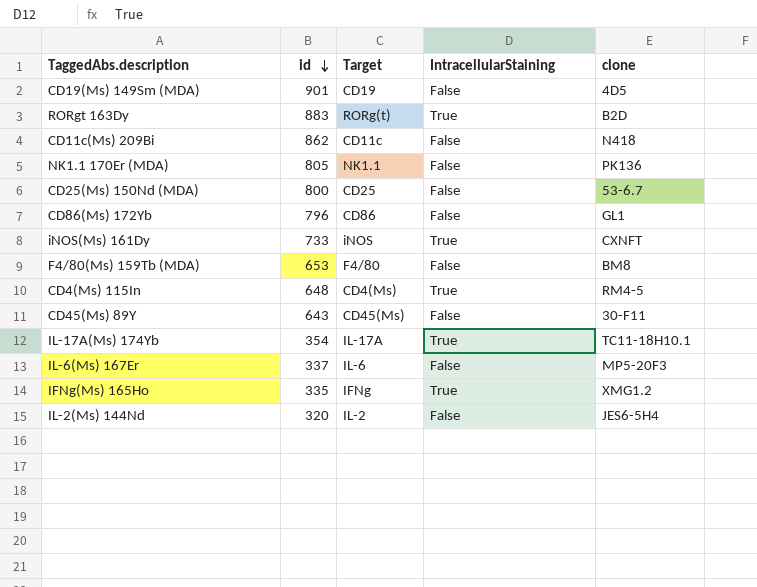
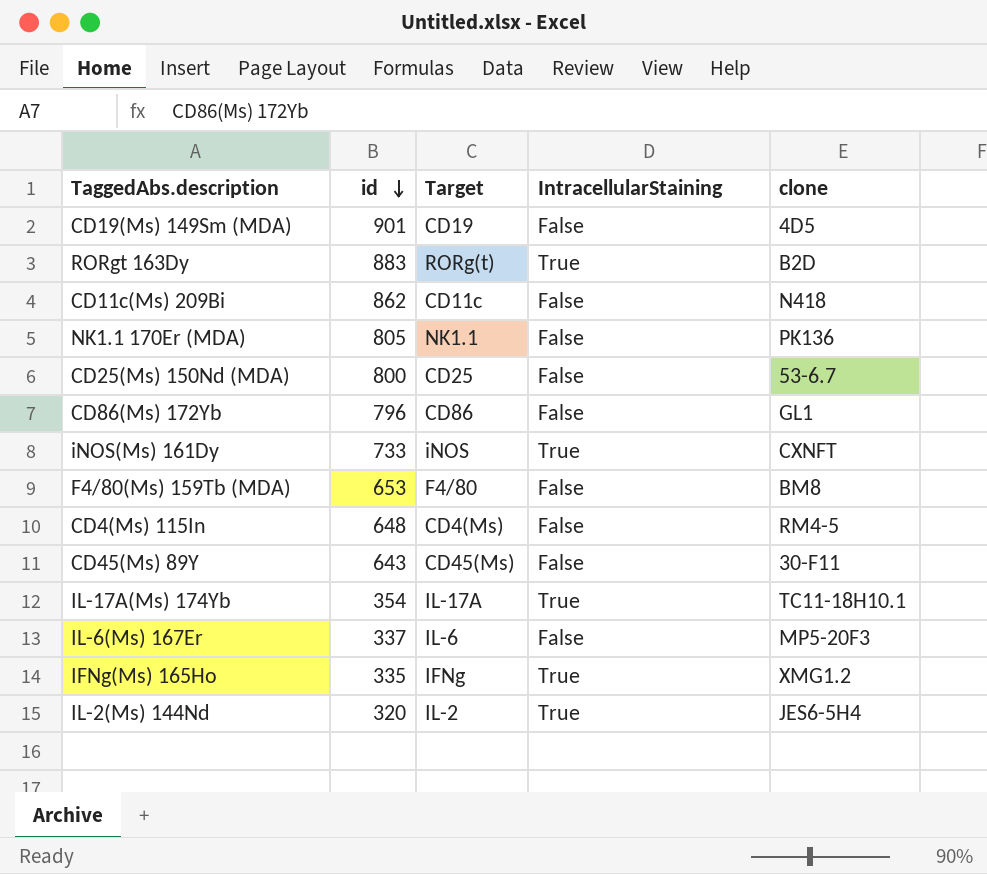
CD4(Ms) 115In | IntracellularStaining: True -> False
IL-2(Ms) 144Nd | IntracellularStaining: False -> True

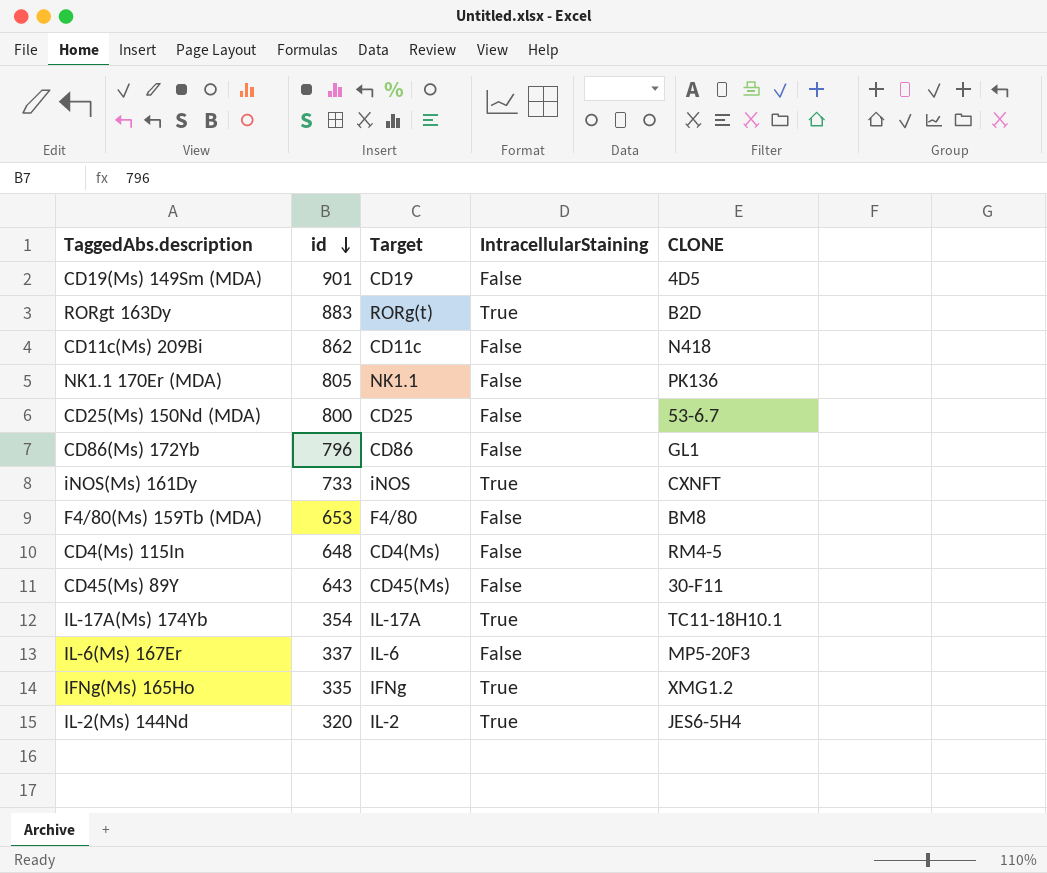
column name: clone -> CLONE

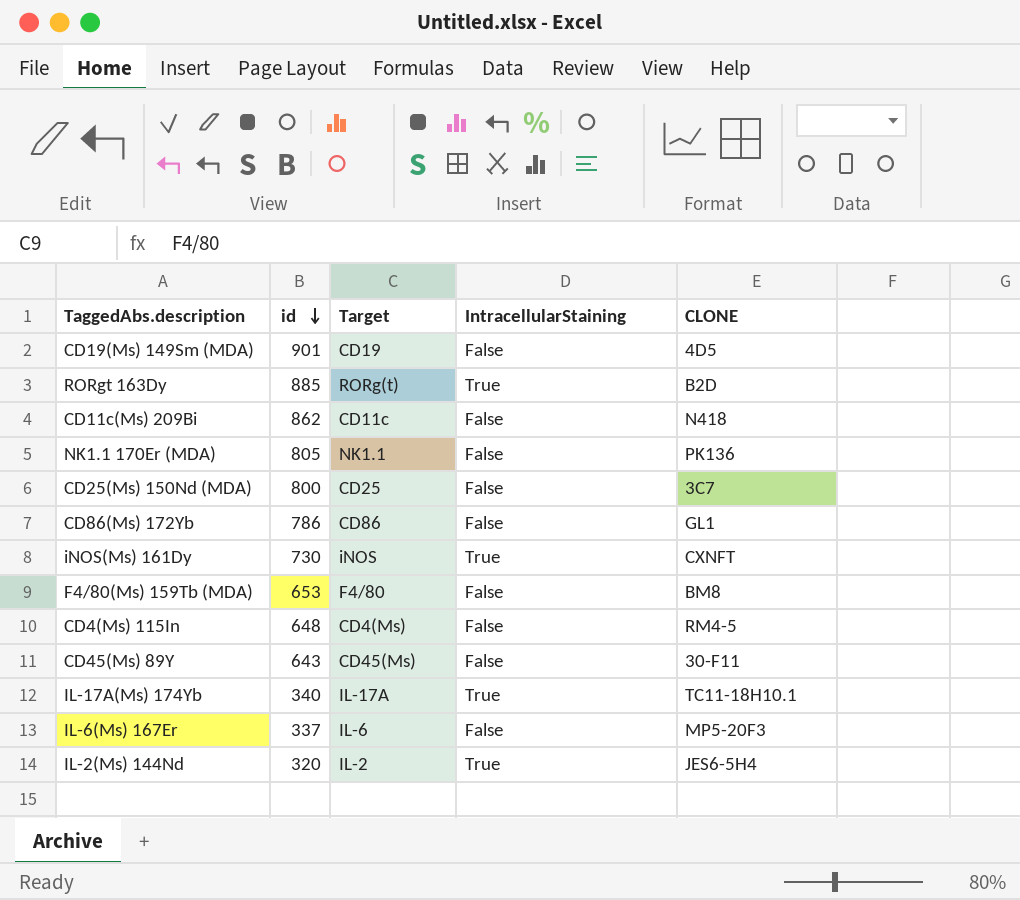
row IFNg(Ms) 165Ho: 335 | IFNg | True | XMG1.2 -> none
RORgt 163Dy | id: 883 -> 885
CD25(Ms) 150Nd (MDA) | CLONE: 53-6.7 -> 3C7
CD86(Ms) 172Yb | id: 796 -> 786
iNOS(Ms) 161Dy | id: 733 -> 730
IL-17A(Ms) 174Yb | id: 354 -> 340

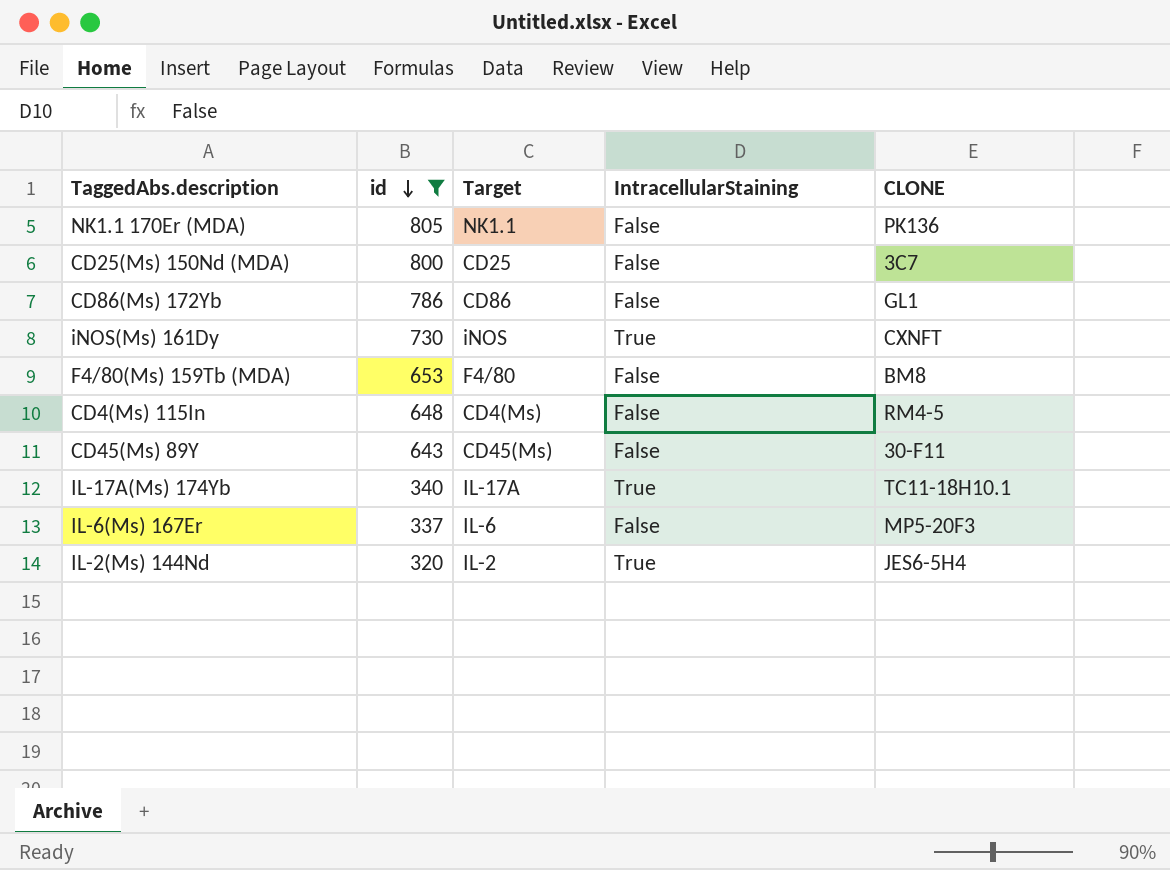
filter: none -> id <= 805

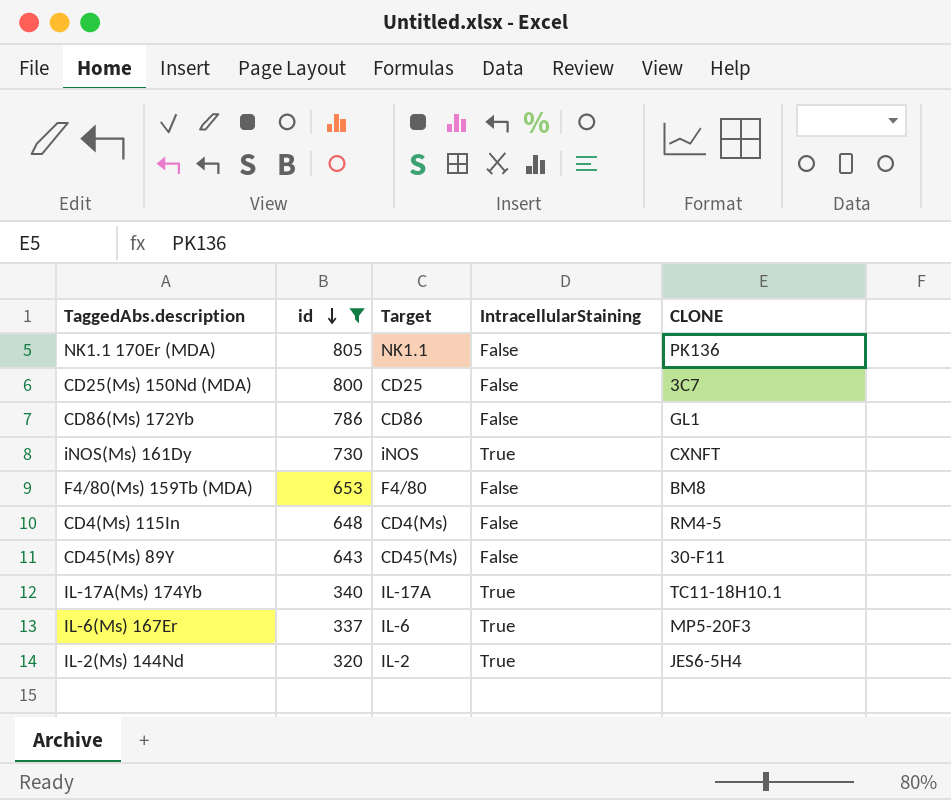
IL-6(Ms) 167Er | IntracellularStaining: False -> True

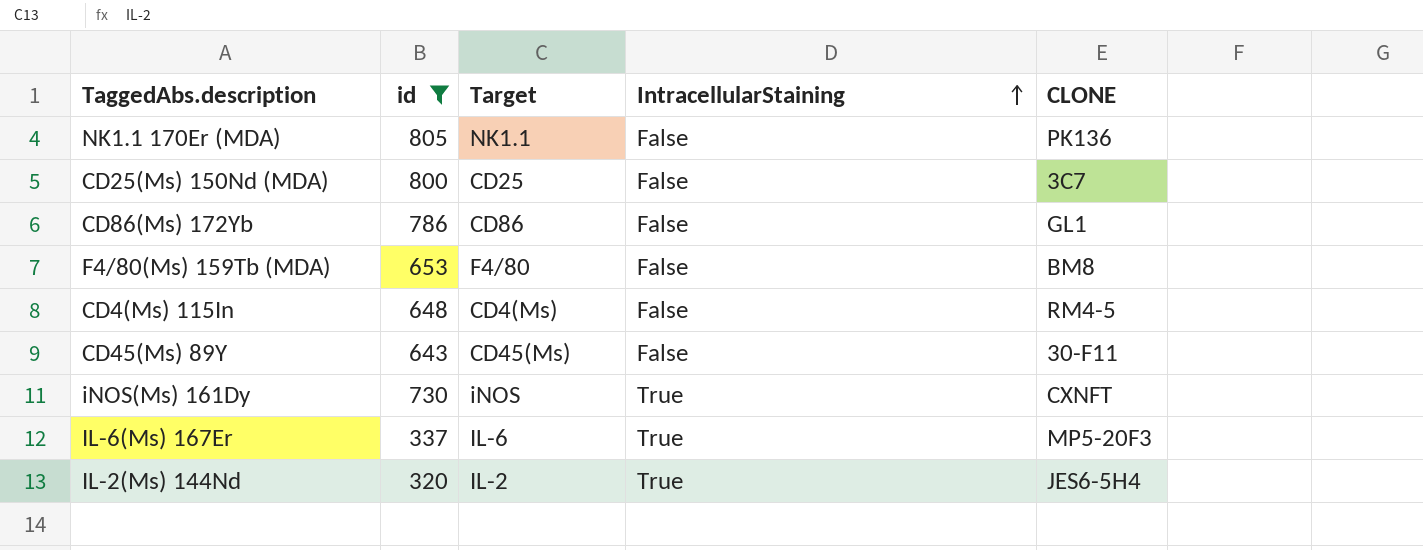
row order: id descending -> IntracellularStaining ascending
row IL-17A(Ms) 174Yb: 340 | IL-17A | True | TC11-18H10.1 -> none

